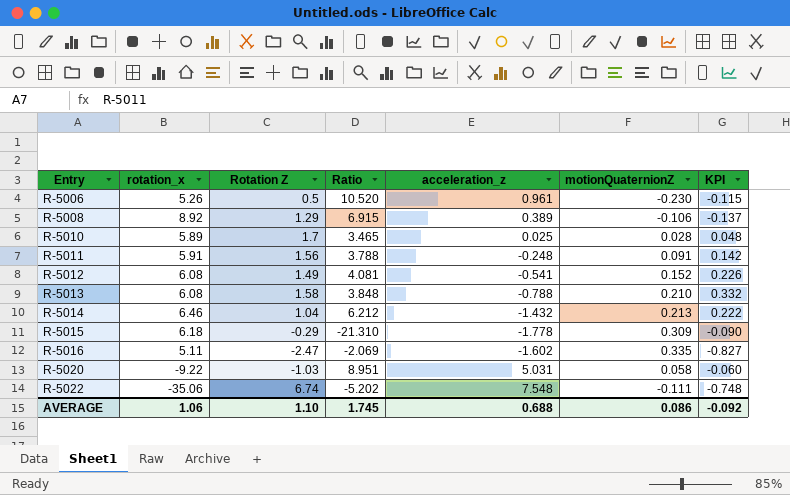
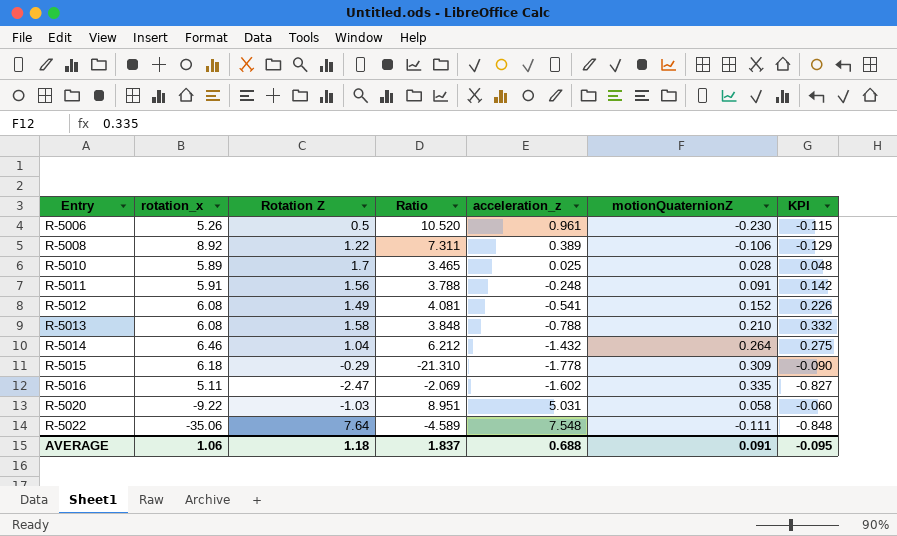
R-5008 | Rotation Z: 1.29 -> 1.22
R-5008 | Ratio: 6.915 -> 7.311
R-5008 | KPI: -0.137 -> -0.129
R-5014 | motionQuaternionZ: 0.213 -> 0.264
R-5014 | KPI: 0.222 -> 0.275
R-5022 | Rotation Z: 6.74 -> 7.64
R-5022 | Ratio: -5.202 -> -4.589
R-5022 | KPI: -0.748 -> -0.848
AVERAGE | Rotation Z: 1.10 -> 1.18
AVERAGE | Ratio: 1.745 -> 1.837
AVERAGE | motionQuaternionZ: 0.086 -> 0.091
AVERAGE | KPI: -0.092 -> -0.095

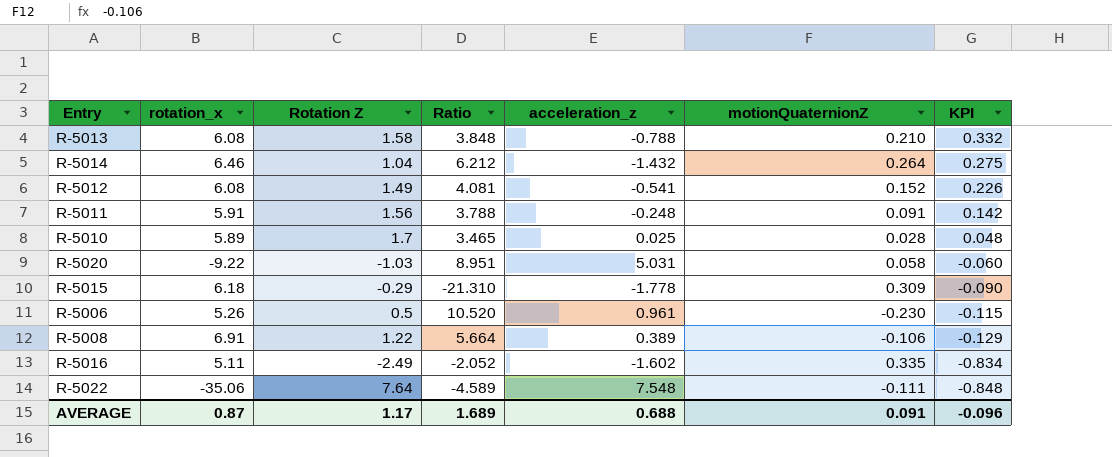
row order: Entry ascending -> KPI descending
R-5008 | rotation_x: 8.92 -> 6.91
R-5008 | Ratio: 7.311 -> 5.664
R-5016 | Rotation Z: -2.47 -> -2.49
R-5016 | Ratio: -2.069 -> -2.052
R-5016 | KPI: -0.827 -> -0.834
AVERAGE | rotation_x: 1.06 -> 0.87
AVERAGE | Rotation Z: 1.18 -> 1.17
AVERAGE | Ratio: 1.837 -> 1.689
AVERAGE | KPI: -0.095 -> -0.096

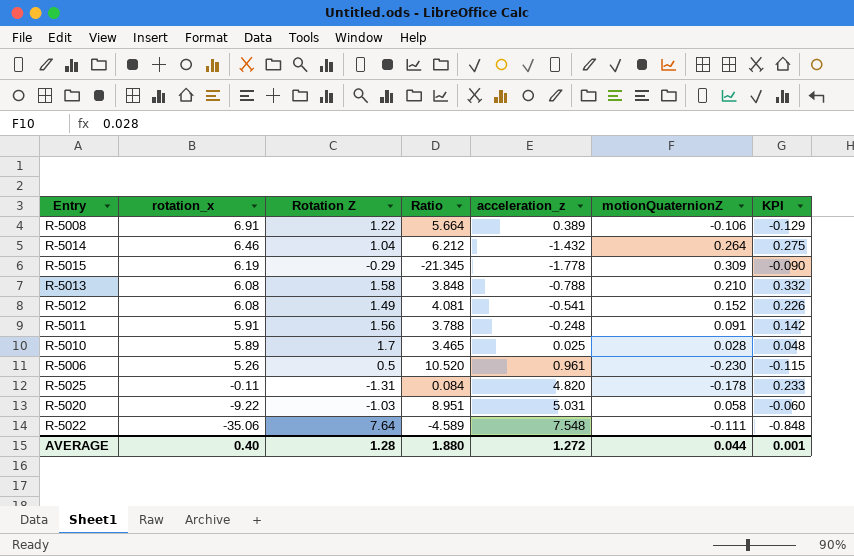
row order: KPI descending -> rotation_x descending
row R-5016: 5.11 | -2.49 | -2.052 | -1.602 | 0.335 | -0.834 -> none
R-5015 | rotation_x: 6.18 -> 6.19
R-5015 | Ratio: -21.310 -> -21.345
row R-5025: none -> -0.11 | -1.31 | 0.084 | 4.820 | -0.178 | 0.233
AVERAGE | rotation_x: 0.87 -> 0.40
AVERAGE | Rotation Z: 1.17 -> 1.28
AVERAGE | Ratio: 1.689 -> 1.880
AVERAGE | acceleration_z: 0.688 -> 1.272
AVERAGE | motionQuaternionZ: 0.091 -> 0.044
AVERAGE | KPI: -0.096 -> 0.001

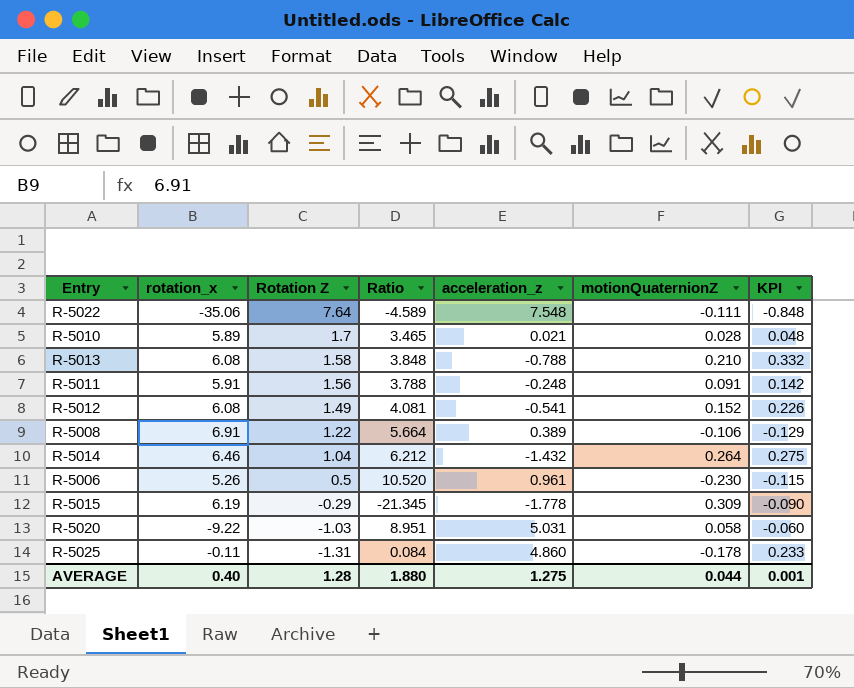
row order: rotation_x descending -> Rotation Z descending
R-5010 | acceleration_z: 0.025 -> 0.021
R-5025 | acceleration_z: 4.820 -> 4.860
AVERAGE | acceleration_z: 1.272 -> 1.275

